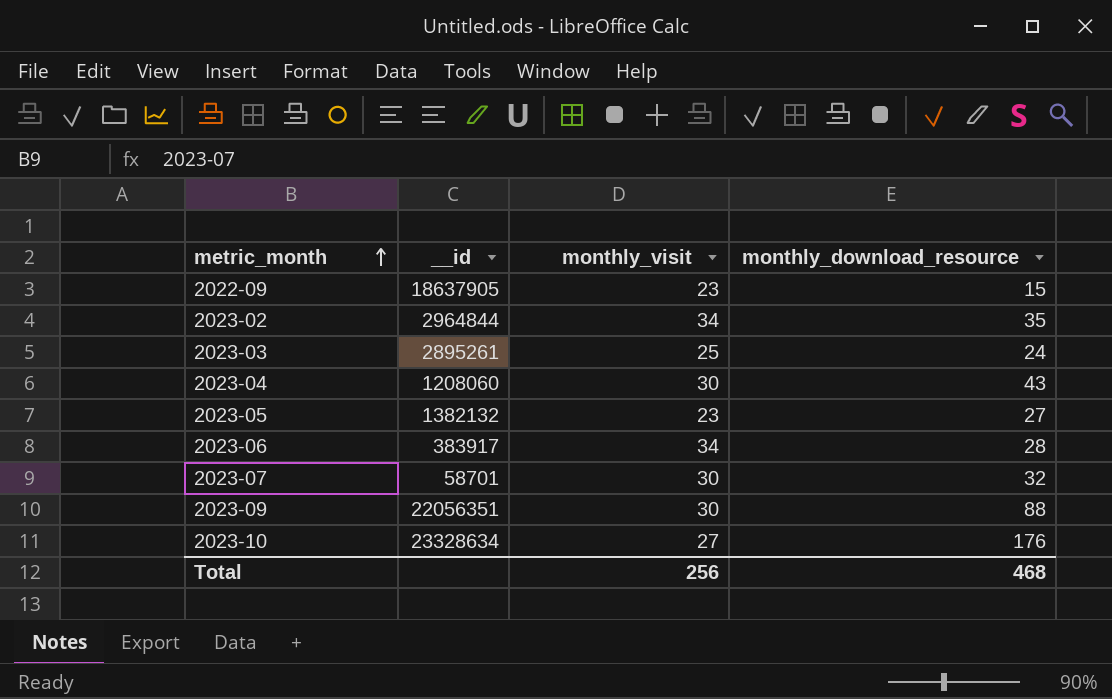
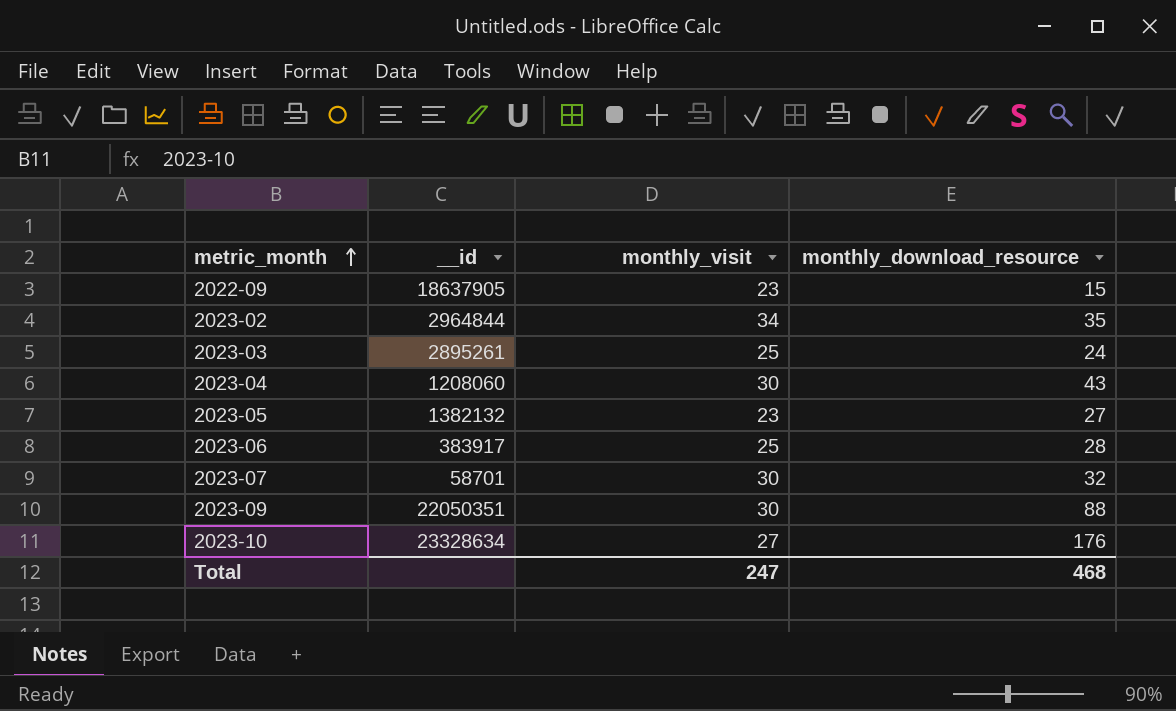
2023-06 | monthly_visit: 34 -> 25
2023-09 | __id: 22056351 -> 22050351
Total | monthly_visit: 256 -> 247

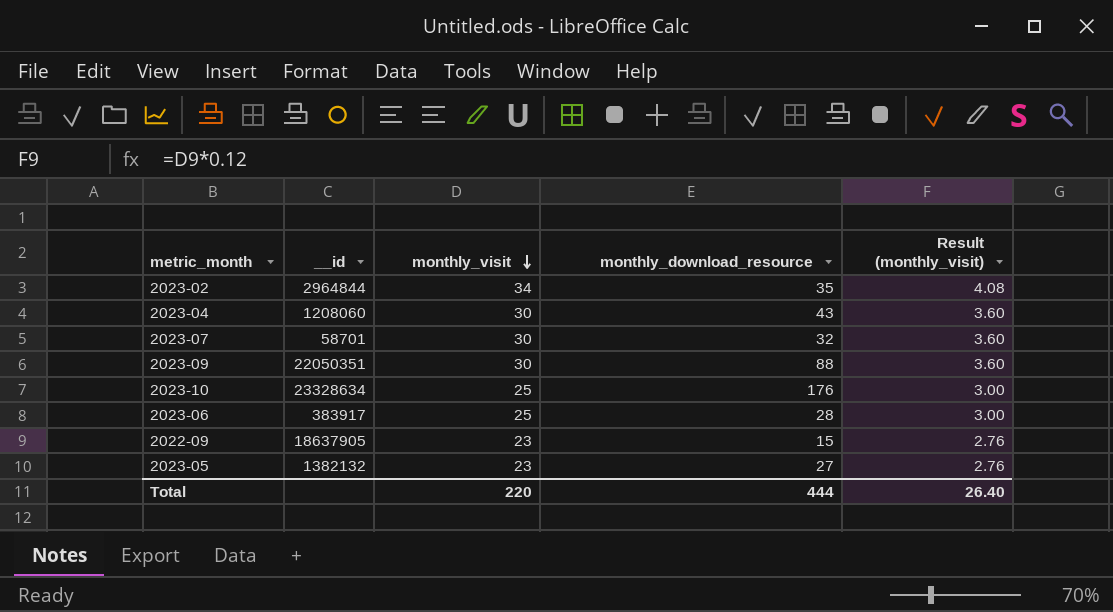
row order: metric_month ascending -> monthly_visit descending
column Result (monthly_visit) | formula: none -> [monthly_visit] * 0.12
row 2023-03: 2895261 | 25 | 24 -> none
2023-10 | monthly_visit: 27 -> 25
Total | monthly_visit: 247 -> 220
Total | monthly_download_resource: 468 -> 444

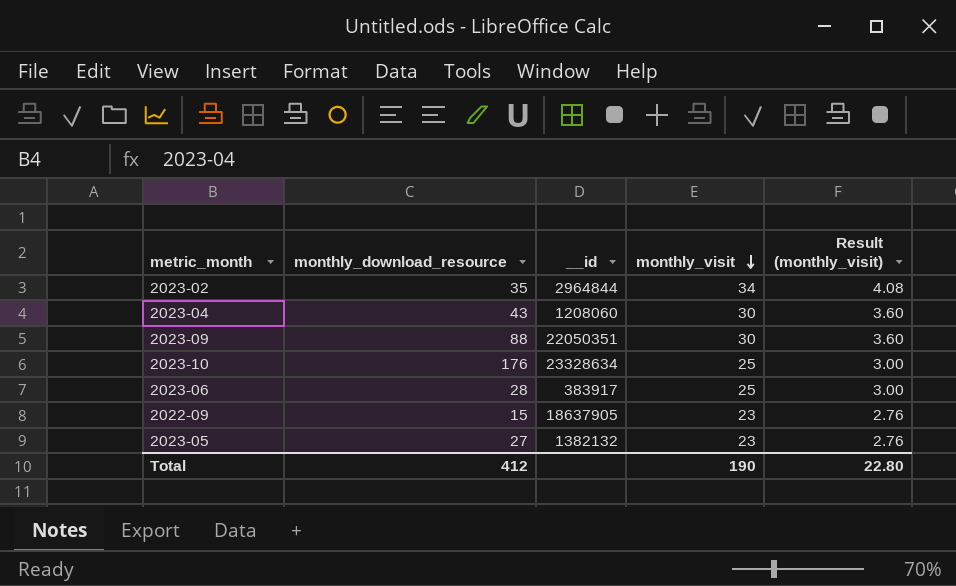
column monthly_download_resource | position: 4 -> 2
row 2023-07: 58701 | 30 | 32 | 3.60 -> none
Total | monthly_download_resource: 444 -> 412
Total | monthly_visit: 220 -> 190
Total | Result (monthly_visit): 26.40 -> 22.80

